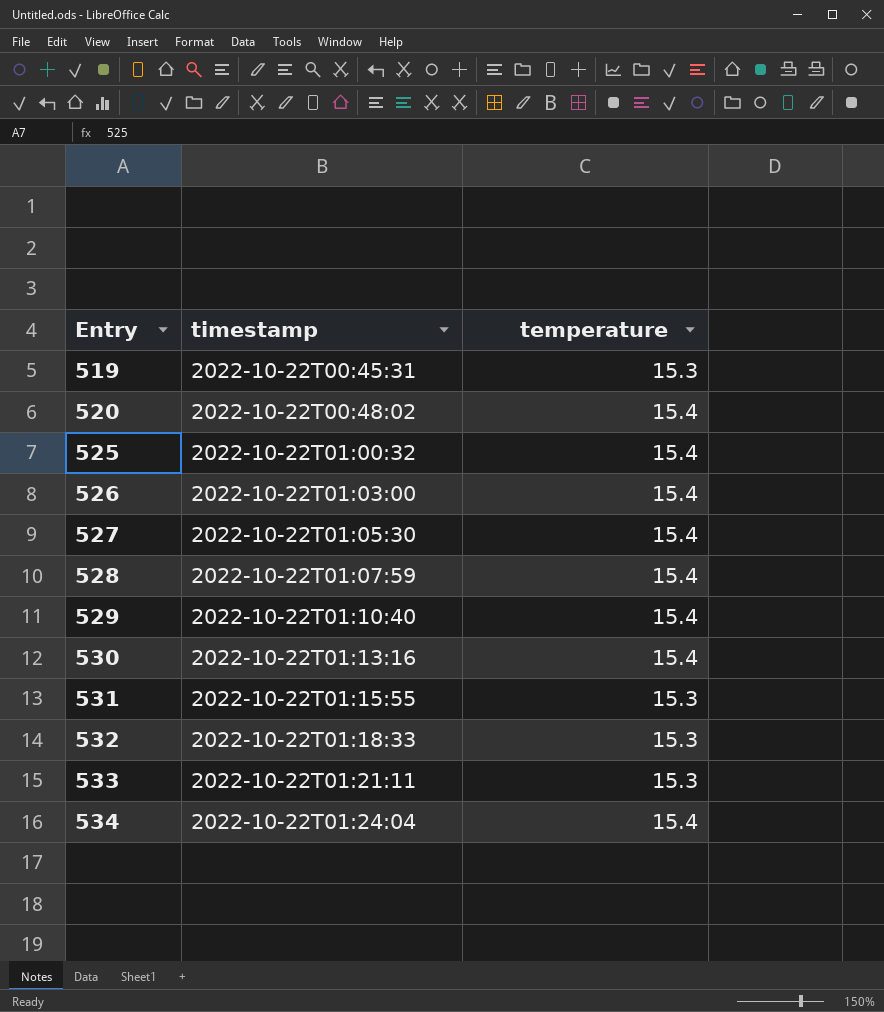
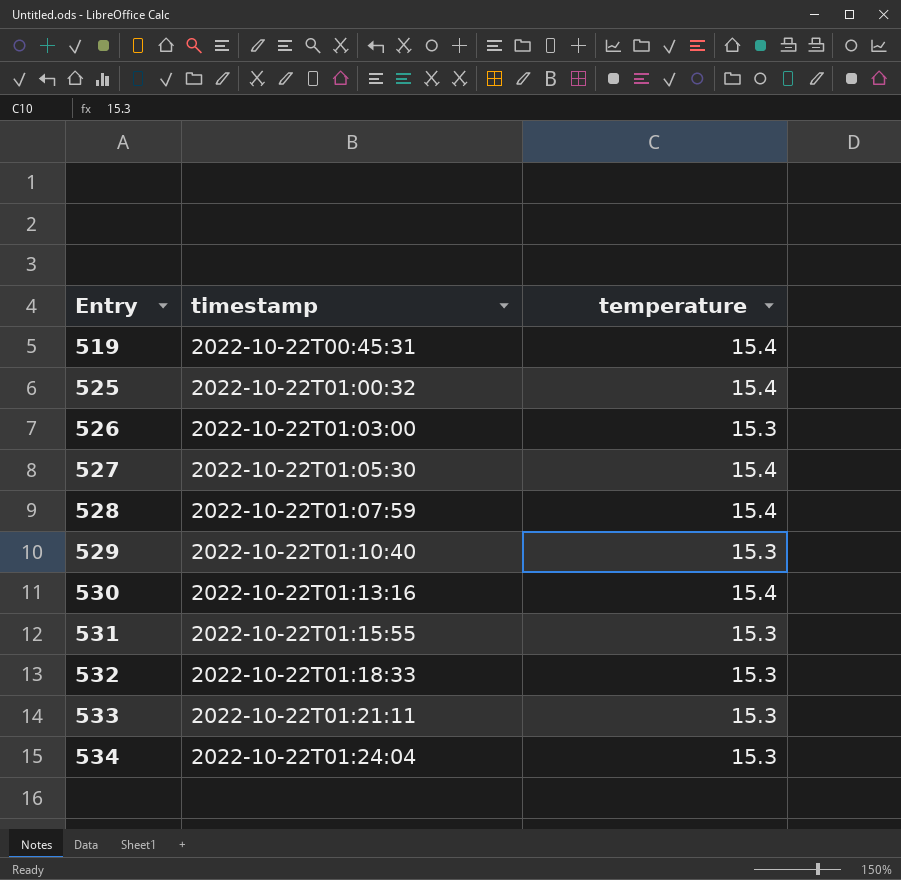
row 520: 2022-10-22T00:48:02 | 15.4 -> none
519 | temperature: 15.3 -> 15.4
526 | temperature: 15.4 -> 15.3
529 | temperature: 15.4 -> 15.3
534 | temperature: 15.4 -> 15.3

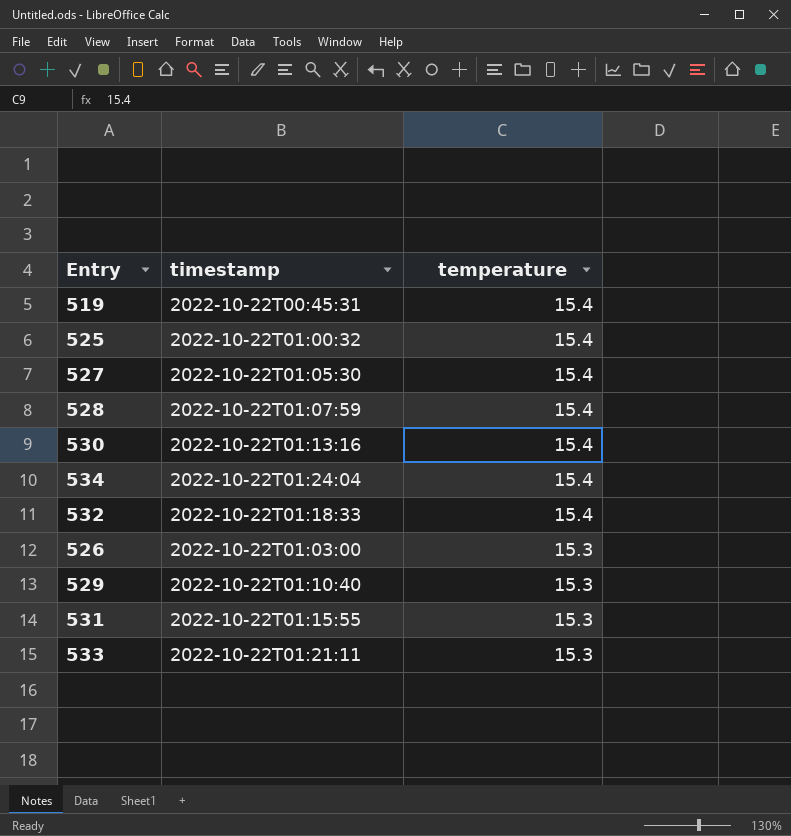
row order: Entry ascending -> temperature descending
534 | temperature: 15.3 -> 15.4
532 | temperature: 15.3 -> 15.4

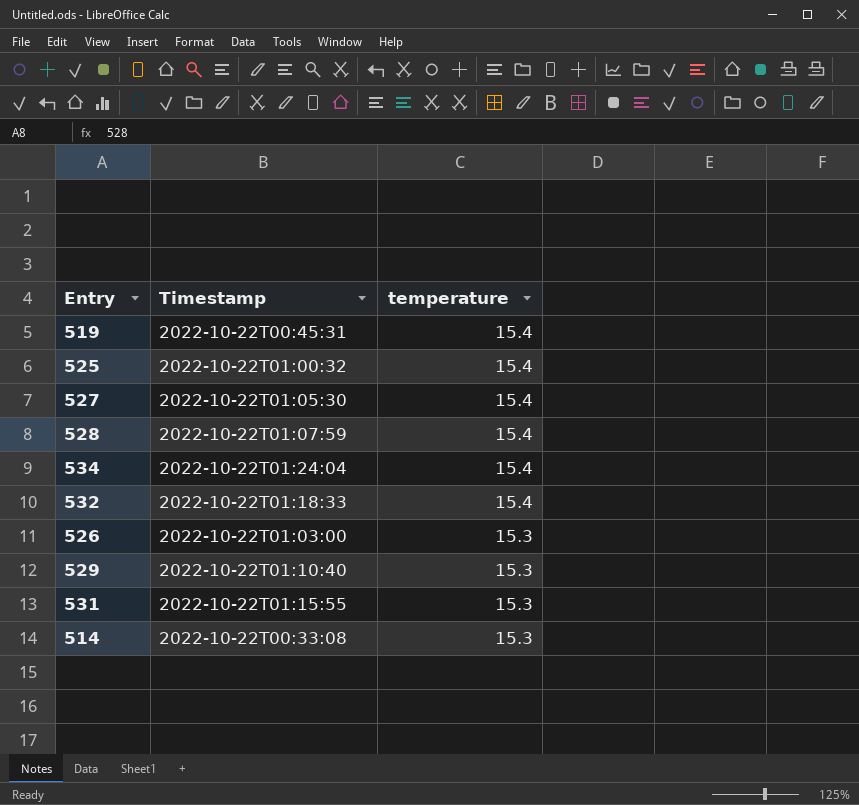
column name: timestamp -> Timestamp
row 530: 2022-10-22T01:13:16 | 15.4 -> none
row 533: 2022-10-22T01:21:11 | 15.3 -> none
row 514: none -> 2022-10-22T00:33:08 | 15.3

